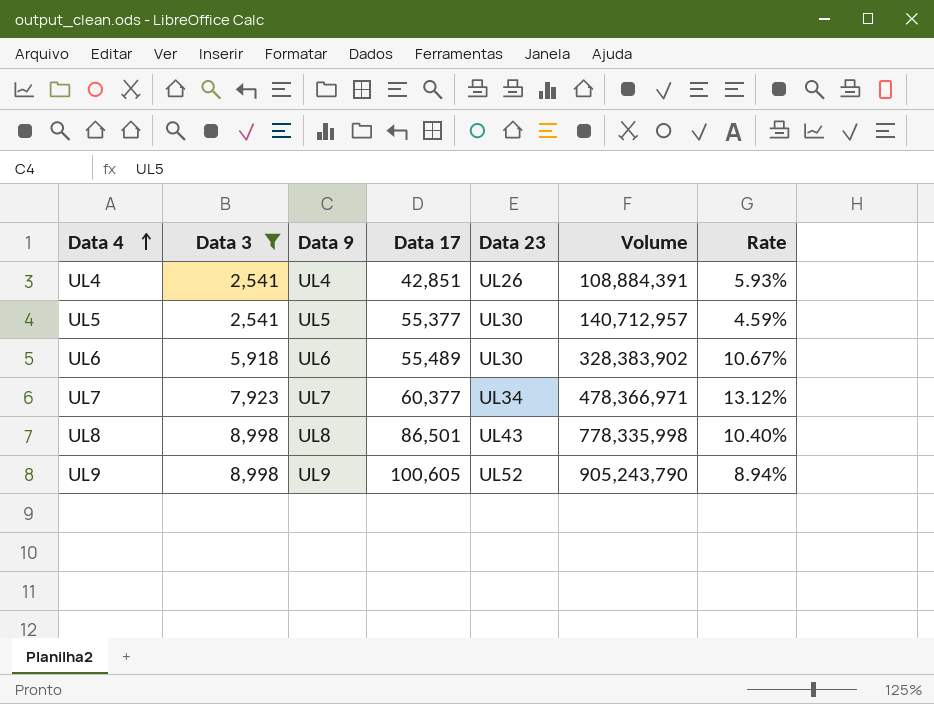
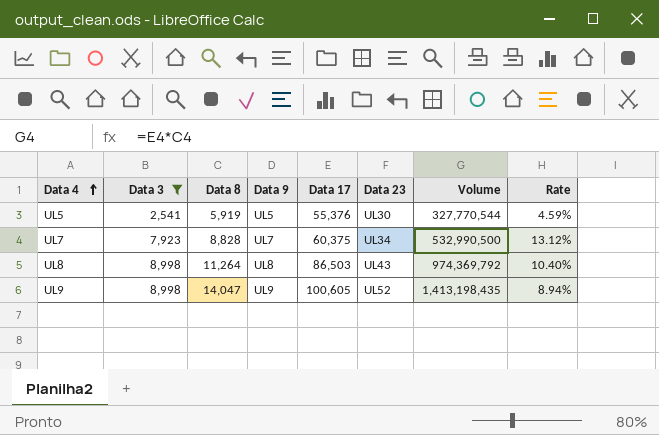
column Data 8 | position: none -> 3
column Volume | formula: [Data 3] * [Data 17] -> [Data 8] * [Data 17]
row UL4: 2,541 | UL4 | 42,851 | UL26 | 108,884,391 | 5.93% -> none
row UL6: 5,918 | UL6 | 55,489 | UL30 | 328,383,902 | 10.67% -> none
UL5 | Data 17: 55,377 -> 55,376
UL7 | Data 17: 60,377 -> 60,375
UL8 | Data 17: 86,501 -> 86,503

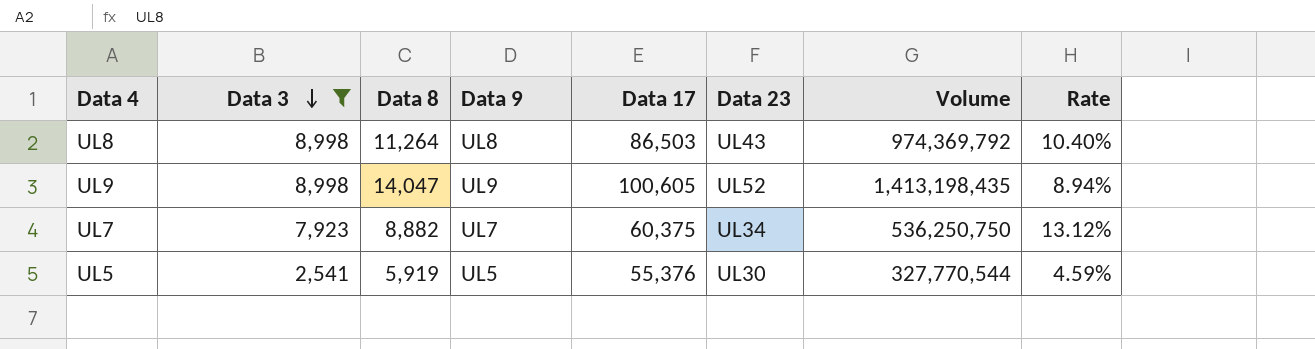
row order: Data 4 ascending -> Data 3 descending
UL7 | Data 8: 8,828 -> 8,882
UL7 | Volume: 532,990,500 -> 536,250,750

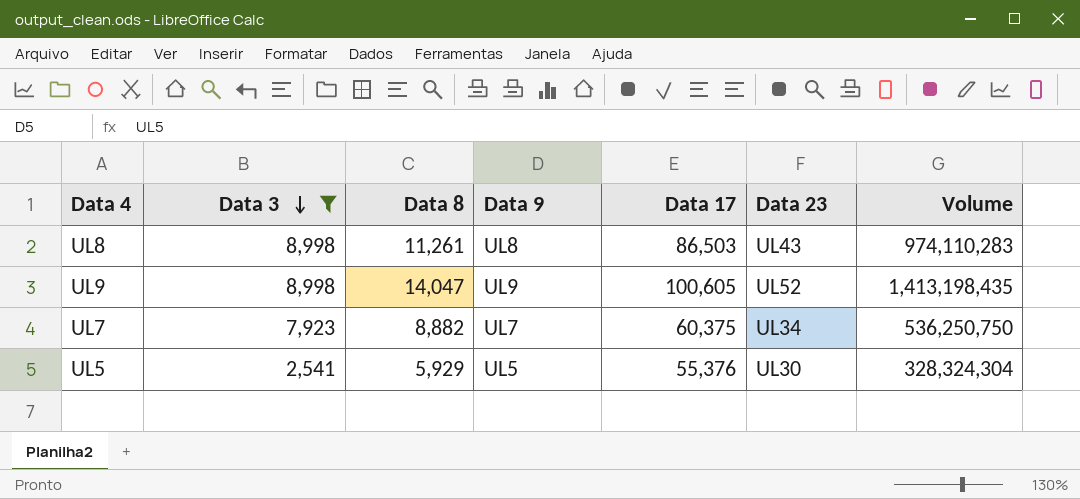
column Rate | formula: [Data 3] / [Data 17] -> none
UL8 | Data 8: 11,264 -> 11,261
UL8 | Volume: 974,369,792 -> 974,110,283
UL5 | Data 8: 5,919 -> 5,929
UL5 | Volume: 327,770,544 -> 328,324,304

